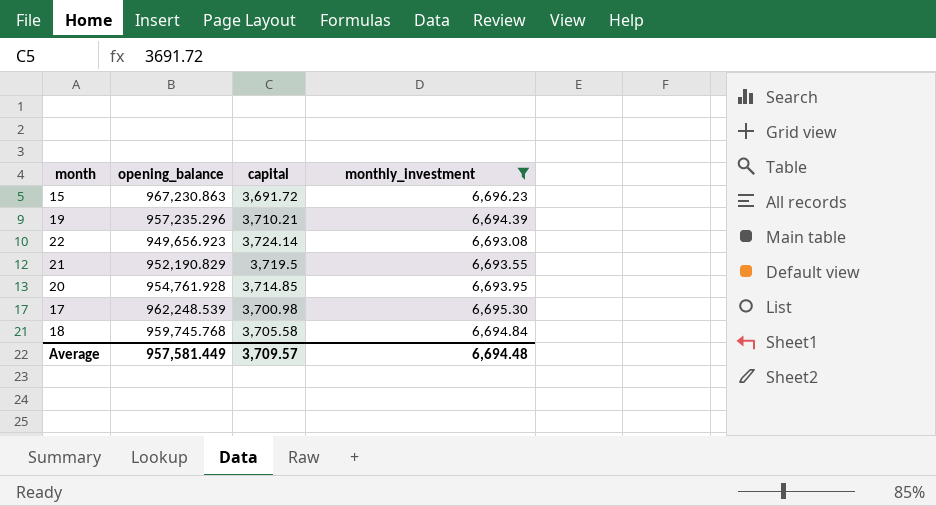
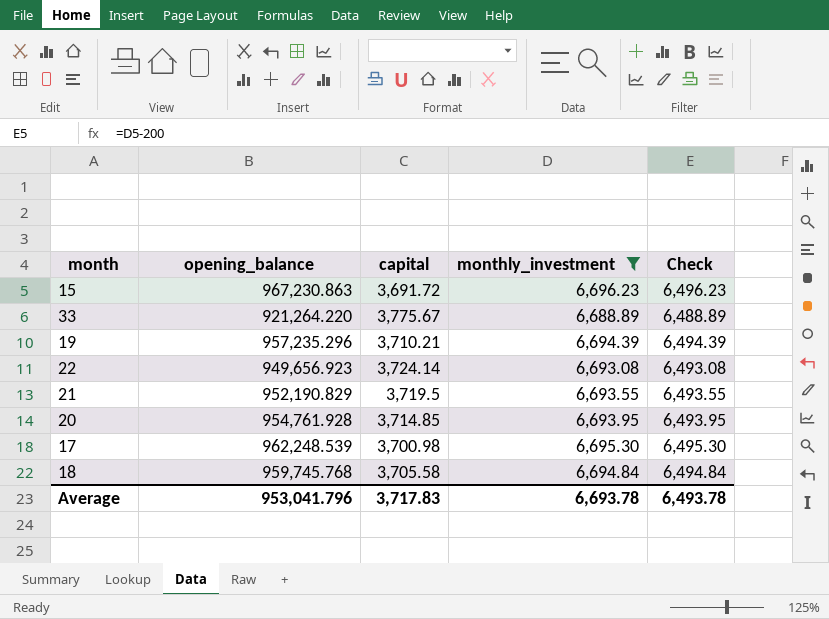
column Check | formula: none -> [monthly_investment] - 200
row 33: none -> 921,264.220 | 3,775.67 | 6,688.89 | 6,488.89
Average | opening_balance: 957,581.449 -> 953,041.796
Average | capital: 3,709.57 -> 3,717.83
Average | monthly_investment: 6,694.48 -> 6,693.78

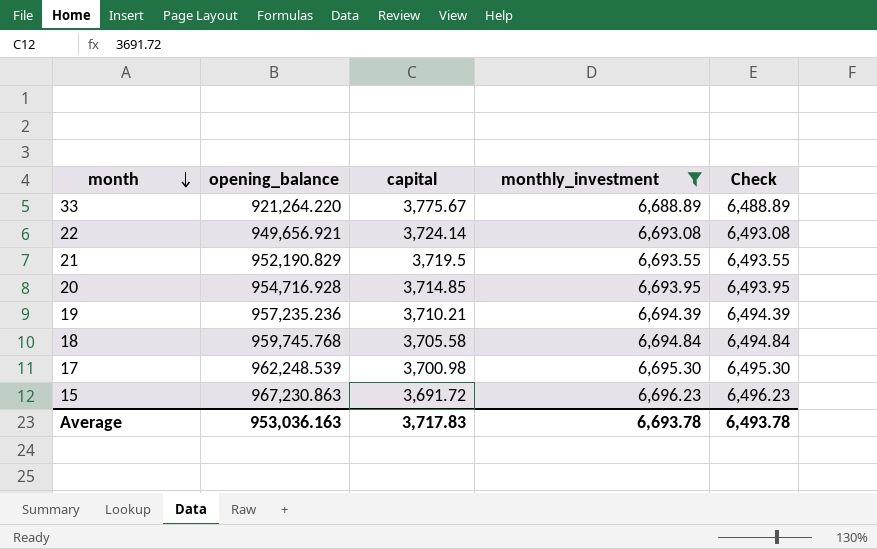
row order: none -> month descending
22 | opening_balance: 949,656.923 -> 949,656.921
20 | opening_balance: 954,761.928 -> 954,716.928
19 | opening_balance: 957,235.296 -> 957,235.236
Average | opening_balance: 953,041.796 -> 953,036.163

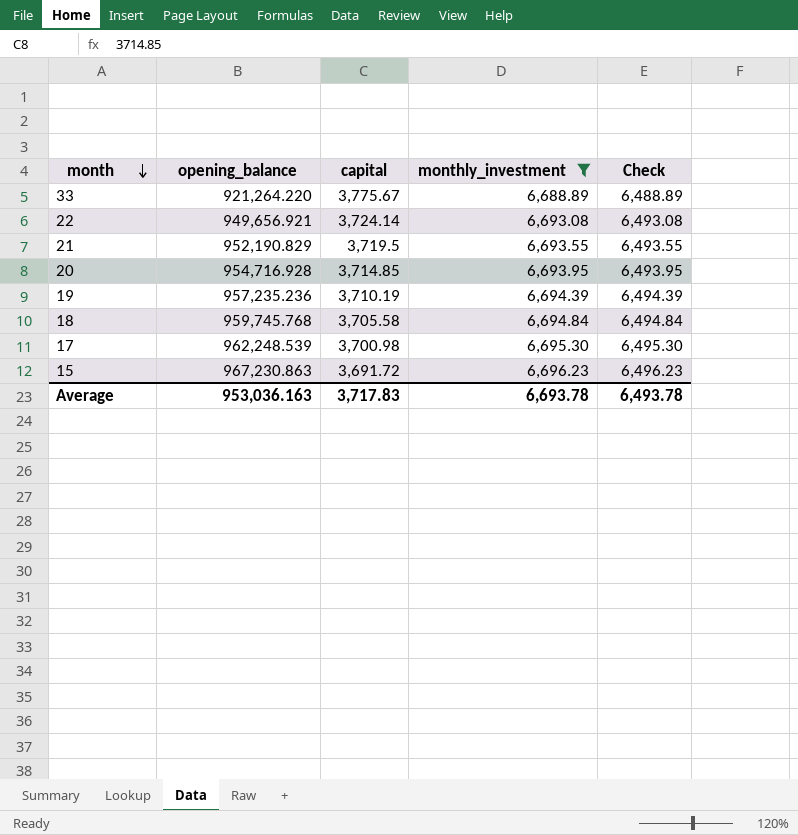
19 | capital: 3,710.21 -> 3,710.19

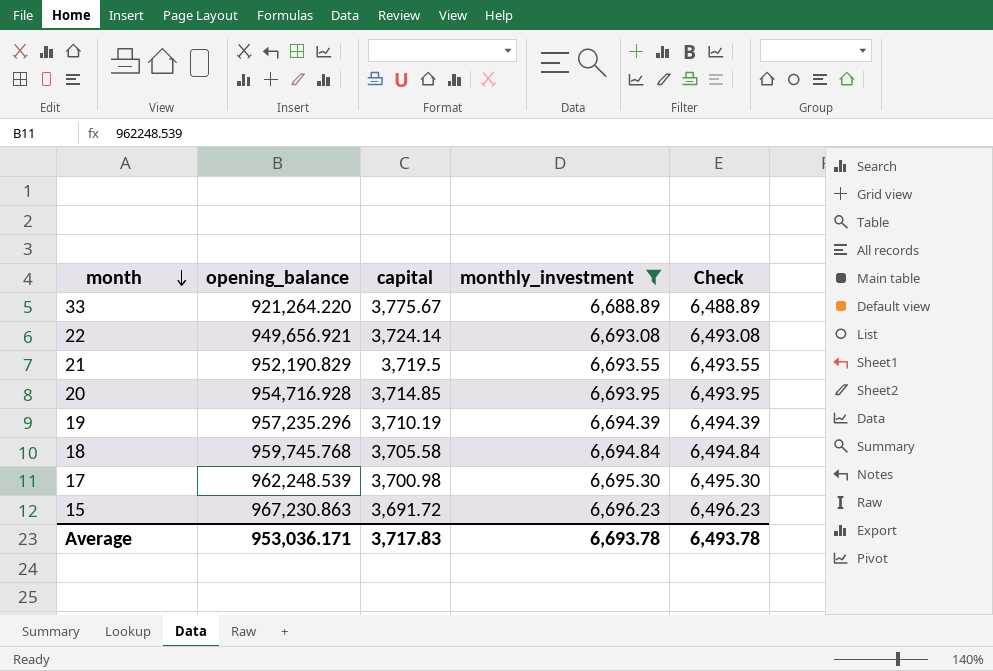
19 | opening_balance: 957,235.236 -> 957,235.296
Average | opening_balance: 953,036.163 -> 953,036.171

